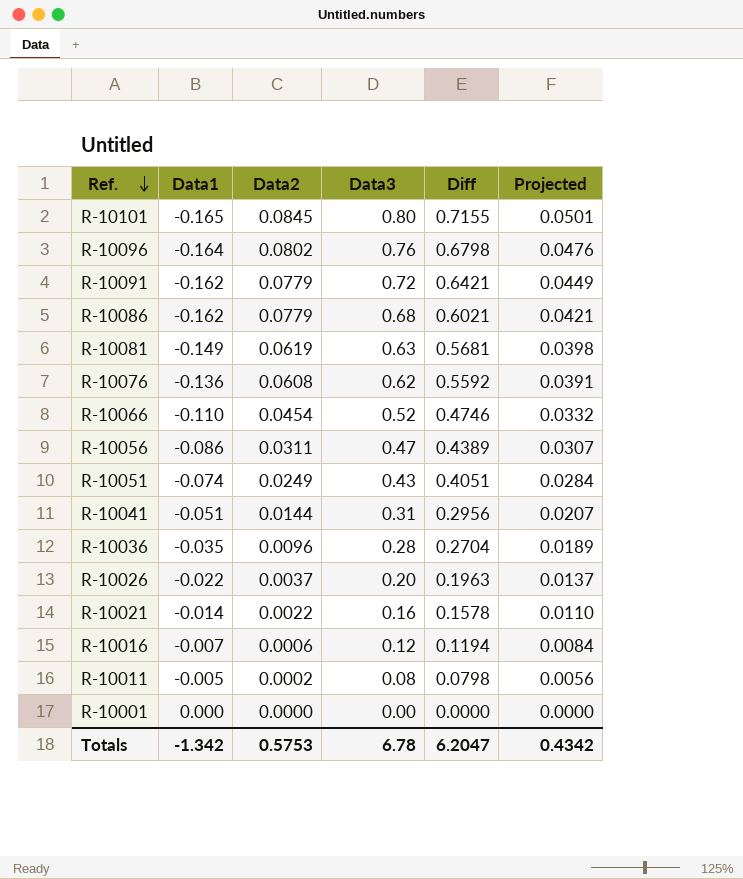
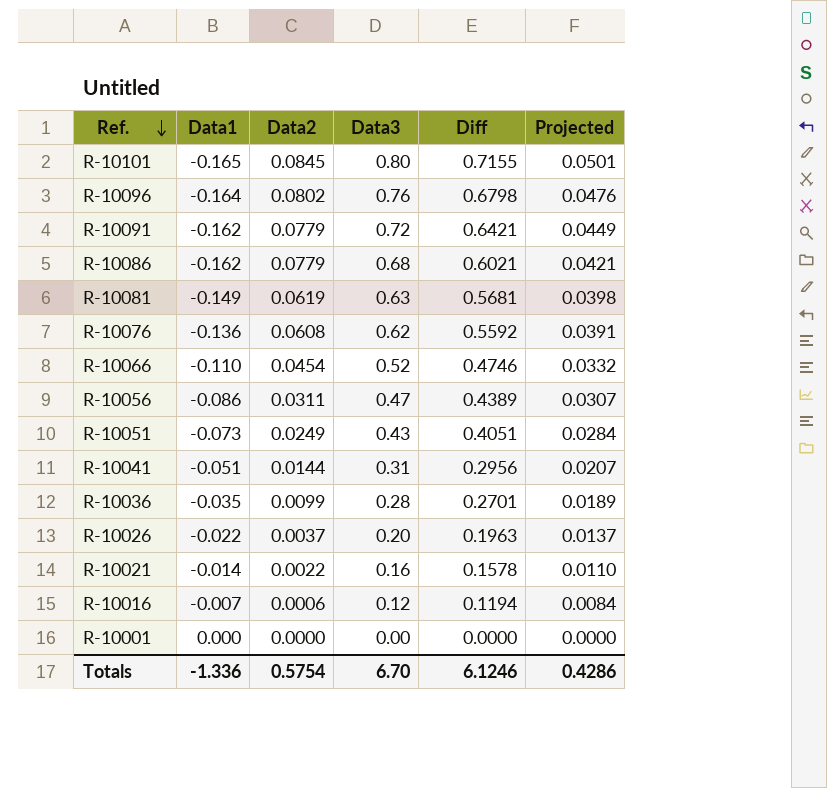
row R-10011: -0.005 | 0.0002 | 0.08 | 0.0798 | 0.0056 -> none
R-10051 | Data1: -0.074 -> -0.073
R-10036 | Data2: 0.0096 -> 0.0099
R-10036 | Diff: 0.2704 -> 0.2701
Totals | Data1: -1.342 -> -1.336
Totals | Data2: 0.5753 -> 0.5754
Totals | Data3: 6.78 -> 6.70
Totals | Diff: 6.2047 -> 6.1246
Totals | Projected: 0.4342 -> 0.4286

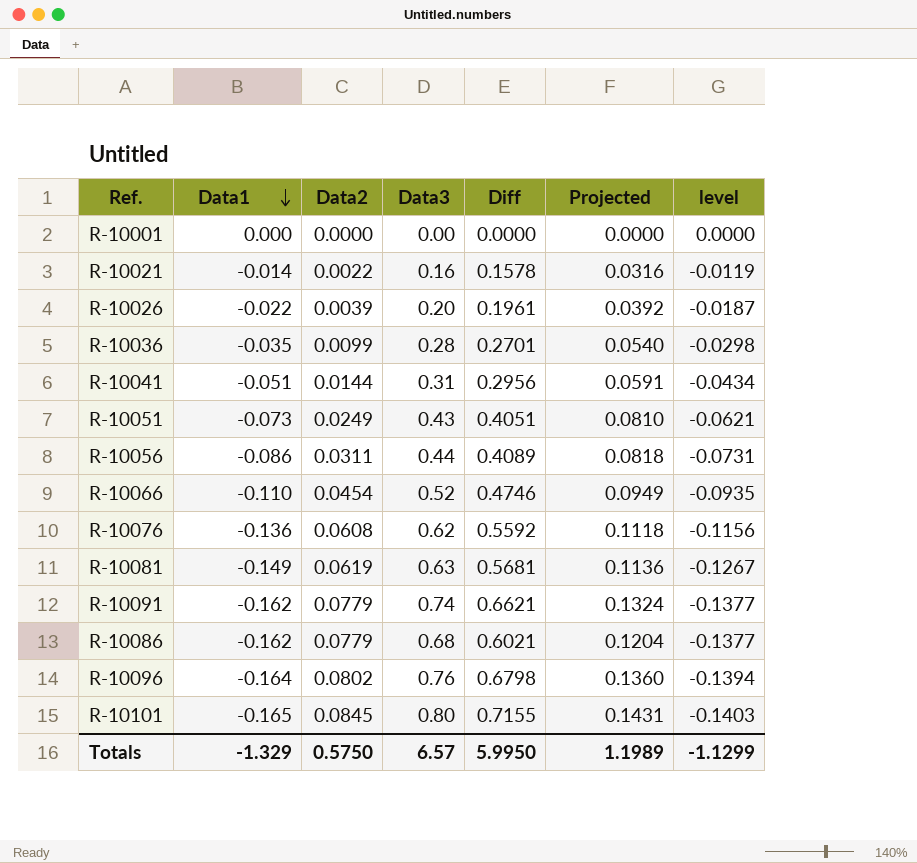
row order: Ref. descending -> Data1 descending
column Projected | formula: [Diff] * 0.07 -> [Diff] * 0.2
column level | formula: none -> [Data1] * 0.85
row R-10016: -0.007 | 0.0006 | 0.12 | 0.1194 | 0.0084 -> none
R-10026 | Data2: 0.0037 -> 0.0039
R-10026 | Diff: 0.1963 -> 0.1961
R-10056 | Data3: 0.47 -> 0.44
R-10056 | Diff: 0.4389 -> 0.4089
R-10091 | Data3: 0.72 -> 0.74
R-10091 | Diff: 0.6421 -> 0.6621
Totals | Data1: -1.336 -> -1.329
Totals | Data2: 0.5754 -> 0.5750
Totals | Data3: 6.70 -> 6.57
Totals | Diff: 6.1246 -> 5.9950
Totals | Projected: 0.4286 -> 1.1989

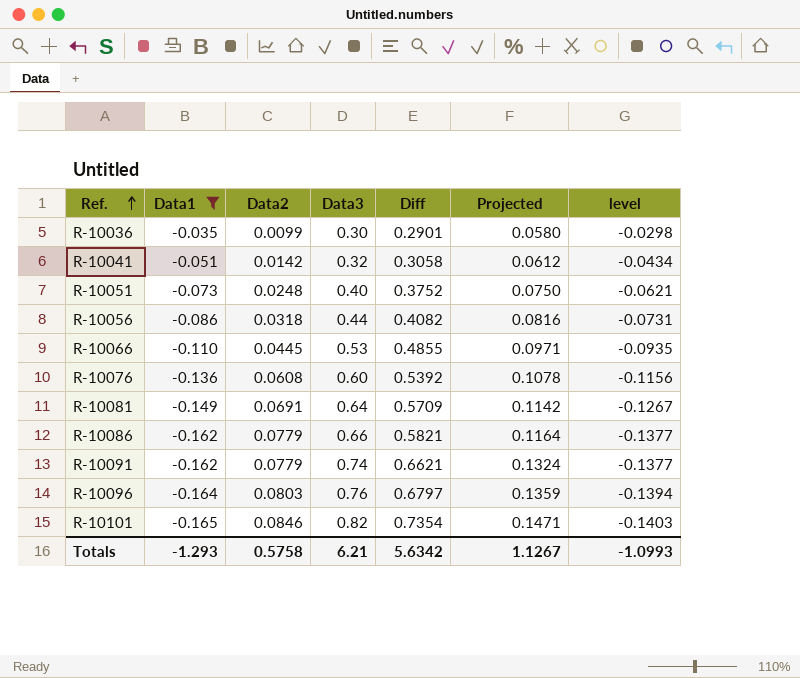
filter: none -> Data1 <= -0.035
row order: Data1 descending -> Ref. ascending
R-10036 | Data3: 0.28 -> 0.30
R-10036 | Diff: 0.2701 -> 0.2901
R-10036 | Projected: 0.0540 -> 0.0580
R-10041 | Data2: 0.0144 -> 0.0142
R-10041 | Data3: 0.31 -> 0.32
R-10041 | Diff: 0.2956 -> 0.3058
R-10041 | Projected: 0.0591 -> 0.0612
R-10051 | Data2: 0.0249 -> 0.0248
R-10051 | Data3: 0.43 -> 0.40
R-10051 | Diff: 0.4051 -> 0.3752
R-10051 | Projected: 0.0810 -> 0.0750
R-10056 | Data2: 0.0311 -> 0.0318
R-10056 | Diff: 0.4089 -> 0.4082
R-10056 | Projected: 0.0818 -> 0.0816
R-10066 | Data2: 0.0454 -> 0.0445
R-10066 | Data3: 0.52 -> 0.53
R-10066 | Diff: 0.4746 -> 0.4855
R-10066 | Projected: 0.0949 -> 0.0971
R-10076 | Data3: 0.62 -> 0.60
R-10076 | Diff: 0.5592 -> 0.5392
R-10076 | Projected: 0.1118 -> 0.1078
R-10081 | Data2: 0.0619 -> 0.0691
R-10081 | Data3: 0.63 -> 0.64
R-10081 | Diff: 0.5681 -> 0.5709
R-10081 | Projected: 0.1136 -> 0.1142
R-10086 | Data3: 0.68 -> 0.66
R-10086 | Diff: 0.6021 -> 0.5821
R-10086 | Projected: 0.1204 -> 0.1164
R-10096 | Data2: 0.0802 -> 0.0803
R-10096 | Diff: 0.6798 -> 0.6797
R-10096 | Projected: 0.1360 -> 0.1359
R-10101 | Data2: 0.0845 -> 0.0846
R-10101 | Data3: 0.80 -> 0.82
R-10101 | Diff: 0.7155 -> 0.7354
R-10101 | Projected: 0.1431 -> 0.1471
Totals | Data1: -1.329 -> -1.293
Totals | Data2: 0.5750 -> 0.5758
Totals | Data3: 6.57 -> 6.21
Totals | Diff: 5.9950 -> 5.6342
Totals | Projected: 1.1989 -> 1.1267
Totals | level: -1.1299 -> -1.0993

